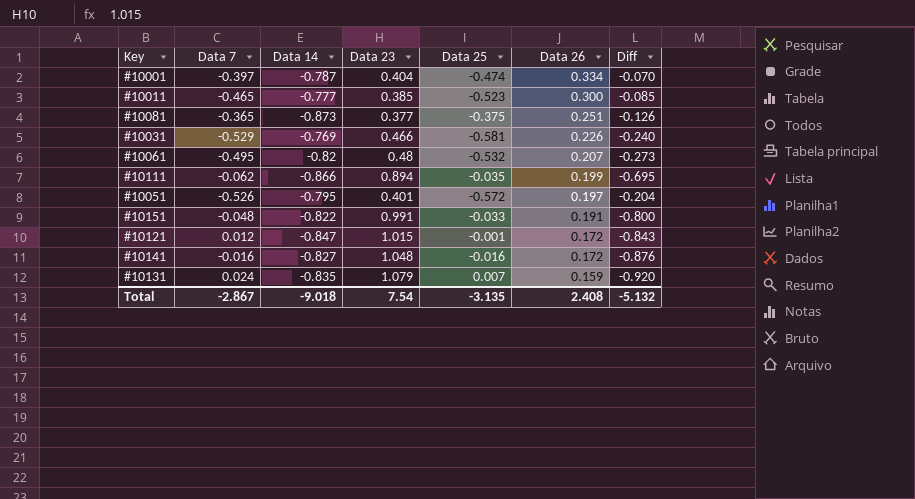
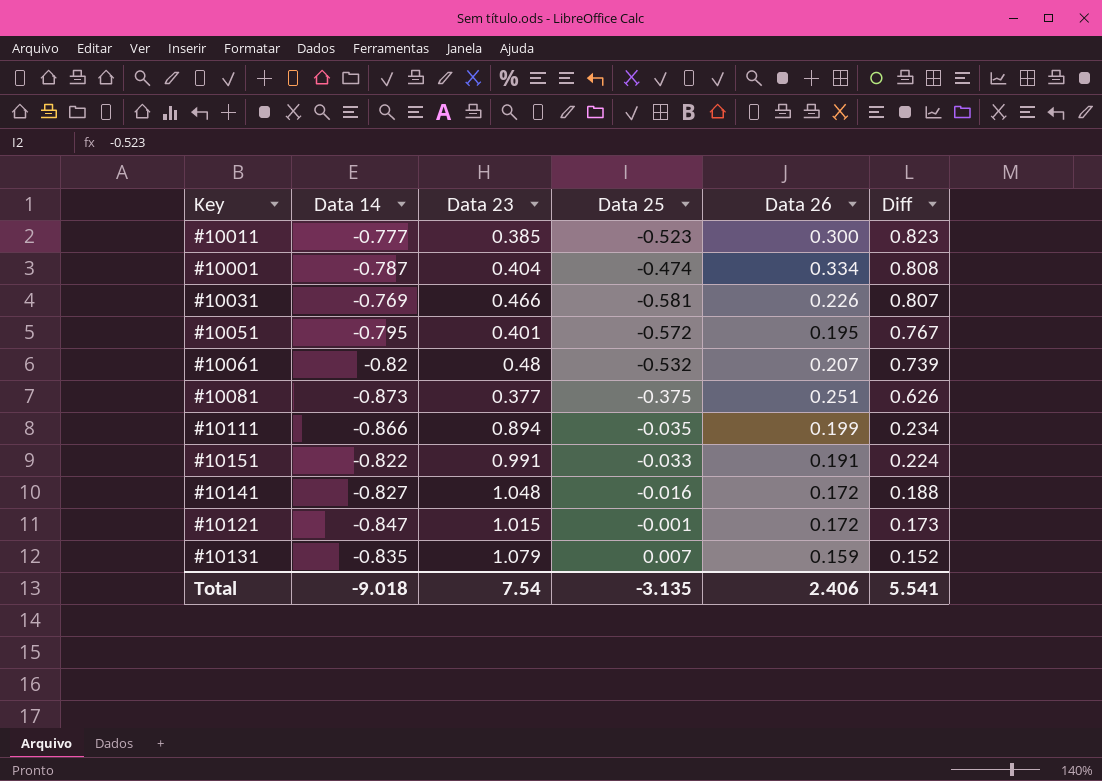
row order: Data 26 descending -> Diff descending
column Data 7 | position: 2 -> none
column Diff | formula: [Data 26] - [Data 23] -> [Data 26] - [Data 25]
#10051 | Data 26: 0.197 -> 0.195
Total | Data 26: 2.408 -> 2.406
Total | Diff: -5.132 -> 5.541

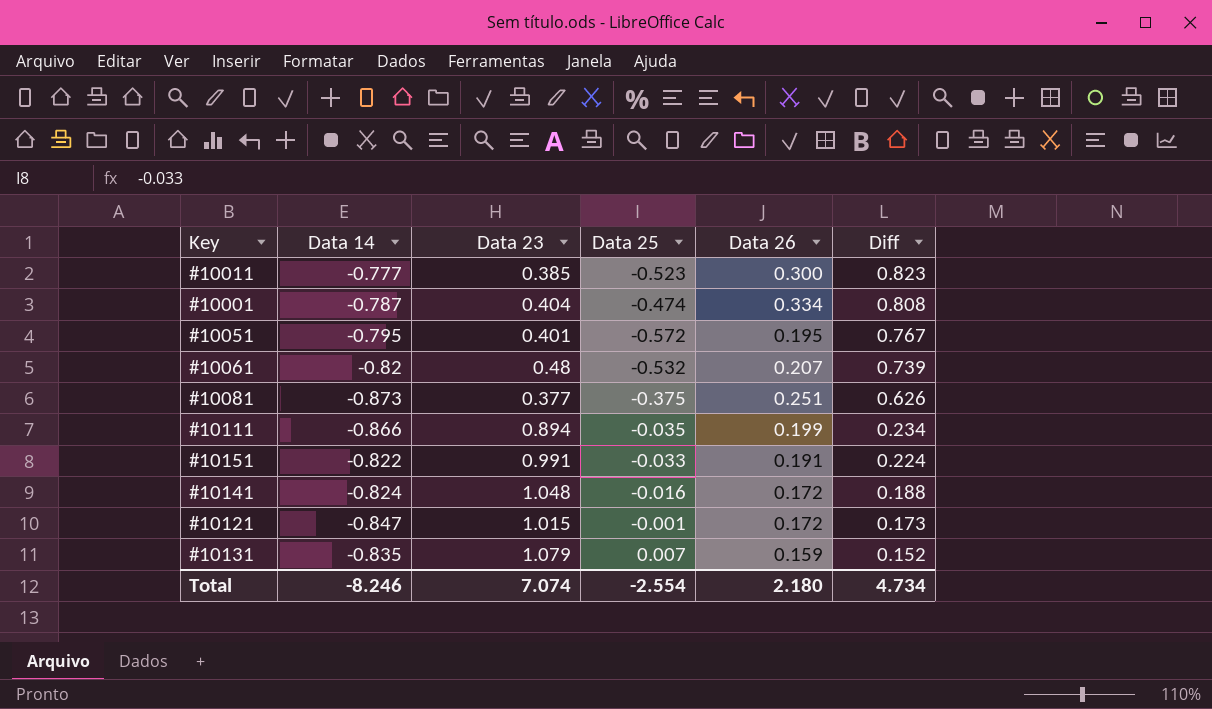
row #10031: -0.769 | 0.466 | -0.581 | 0.226 | 0.807 -> none
#10141 | Data 14: -0.827 -> -0.824
Total | Data 14: -9.018 -> -8.246
Total | Data 23: 7.54 -> 7.074
Total | Data 25: -3.135 -> -2.554
Total | Data 26: 2.406 -> 2.180
Total | Diff: 5.541 -> 4.734

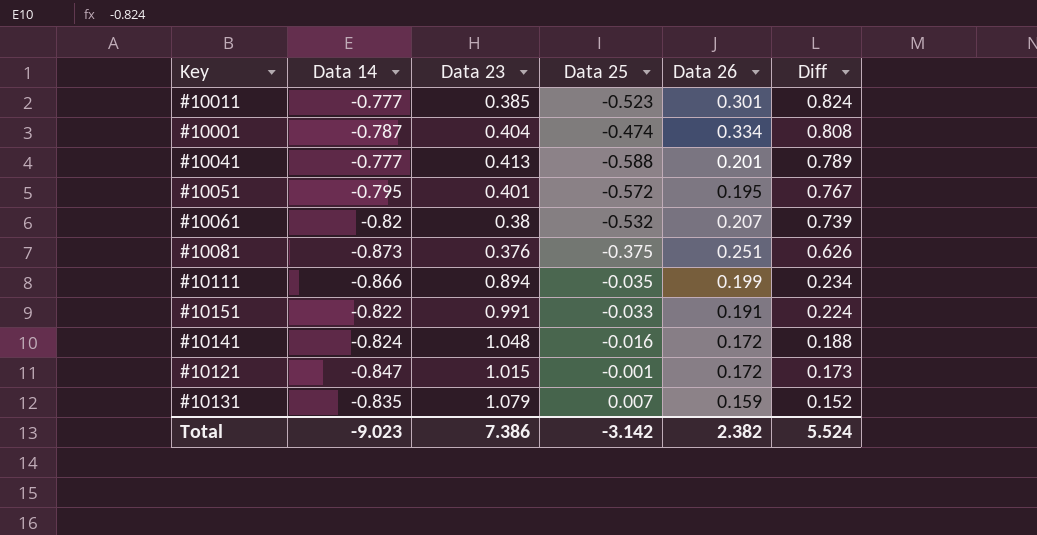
#10011 | Data 26: 0.300 -> 0.301
#10011 | Diff: 0.823 -> 0.824
row #10041: none -> -0.777 | 0.413 | -0.588 | 0.201 | 0.789
#10061 | Data 23: 0.48 -> 0.38
#10081 | Data 23: 0.377 -> 0.376
Total | Data 14: -8.246 -> -9.023
Total | Data 23: 7.074 -> 7.386
Total | Data 25: -2.554 -> -3.142
Total | Data 26: 2.180 -> 2.382
Total | Diff: 4.734 -> 5.524

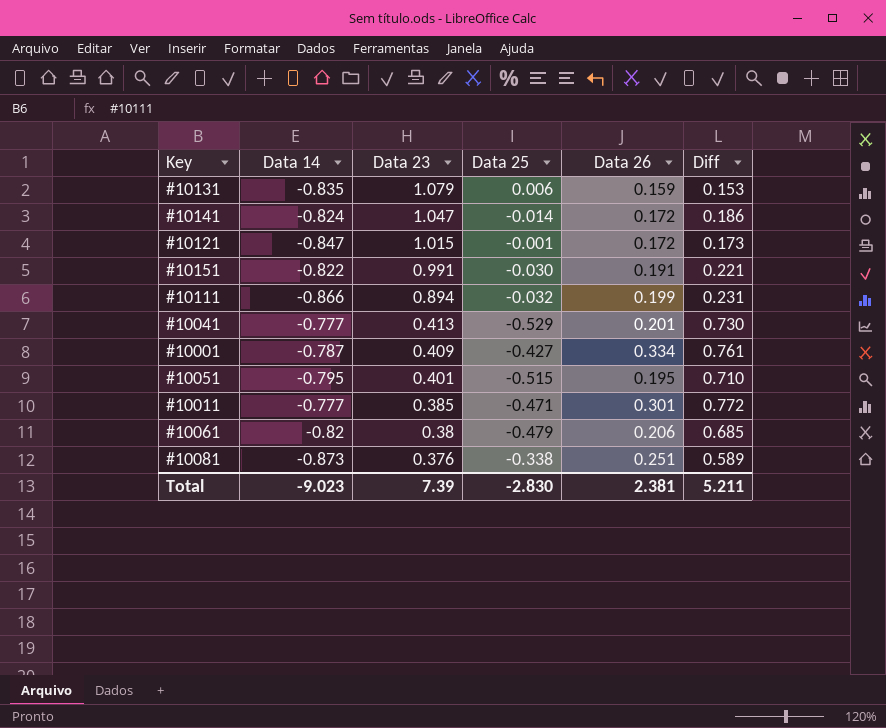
row order: Diff descending -> Data 23 descending
#10131 | Data 25: 0.007 -> 0.006
#10131 | Diff: 0.152 -> 0.153
#10141 | Data 23: 1.048 -> 1.047
#10141 | Data 25: -0.016 -> -0.014
#10141 | Diff: 0.188 -> 0.186
#10151 | Data 25: -0.033 -> -0.030
#10151 | Diff: 0.224 -> 0.221
#10111 | Data 25: -0.035 -> -0.032
#10111 | Diff: 0.234 -> 0.231
#10041 | Data 25: -0.588 -> -0.529
#10041 | Diff: 0.789 -> 0.730
#10001 | Data 23: 0.404 -> 0.409
#10001 | Data 25: -0.474 -> -0.427
#10001 | Diff: 0.808 -> 0.761
#10051 | Data 25: -0.572 -> -0.515
#10051 | Diff: 0.767 -> 0.710
#10011 | Data 25: -0.523 -> -0.471
#10011 | Diff: 0.824 -> 0.772
#10061 | Data 25: -0.532 -> -0.479
#10061 | Data 26: 0.207 -> 0.206
#10061 | Diff: 0.739 -> 0.685
#10081 | Data 25: -0.375 -> -0.338
#10081 | Diff: 0.626 -> 0.589
Total | Data 23: 7.386 -> 7.39
Total | Data 25: -3.142 -> -2.830
Total | Data 26: 2.382 -> 2.381
Total | Diff: 5.524 -> 5.211

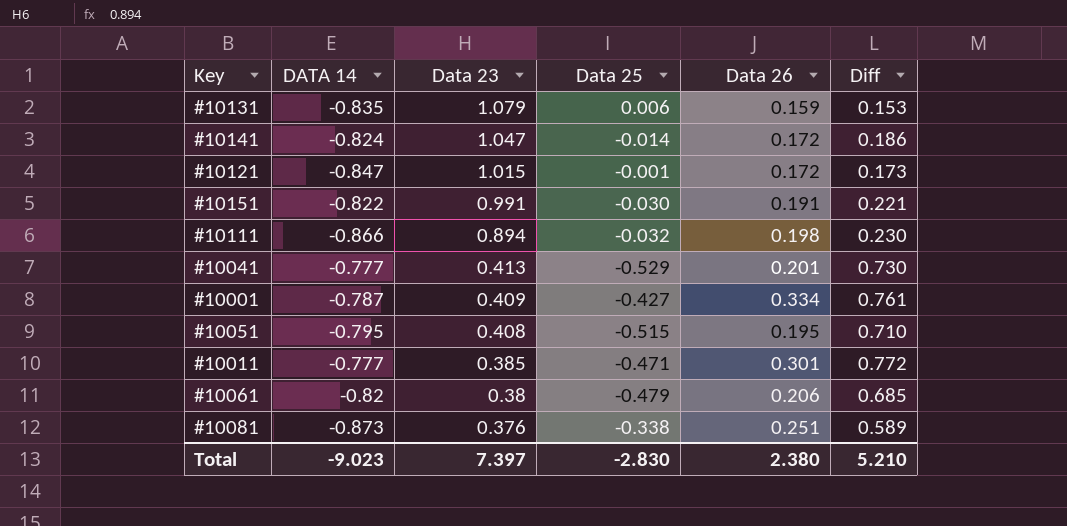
column name: Data 14 -> DATA 14
#10111 | Data 26: 0.199 -> 0.198
#10111 | Diff: 0.231 -> 0.230
#10051 | Data 23: 0.401 -> 0.408
Total | Data 23: 7.39 -> 7.397
Total | Data 26: 2.381 -> 2.380
Total | Diff: 5.211 -> 5.210

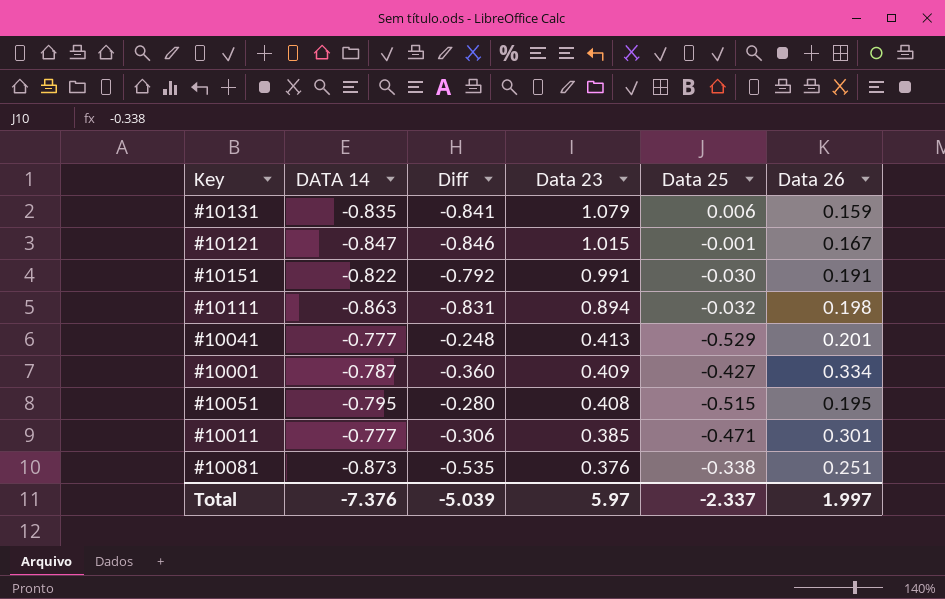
column Diff | formula: [Data 26] - [Data 25] -> [DATA 14] - [Data 25]
column Diff | position: 6 -> 3
row #10141: -0.824 | 1.047 | -0.014 | 0.172 | 0.186 -> none
row #10061: -0.82 | 0.38 | -0.479 | 0.206 | 0.685 -> none
#10121 | Data 26: 0.172 -> 0.167
#10111 | DATA 14: -0.866 -> -0.863
Total | DATA 14: -9.023 -> -7.376
Total | Diff: 5.210 -> -5.039
Total | Data 23: 7.397 -> 5.97
Total | Data 25: -2.830 -> -2.337
Total | Data 26: 2.380 -> 1.997

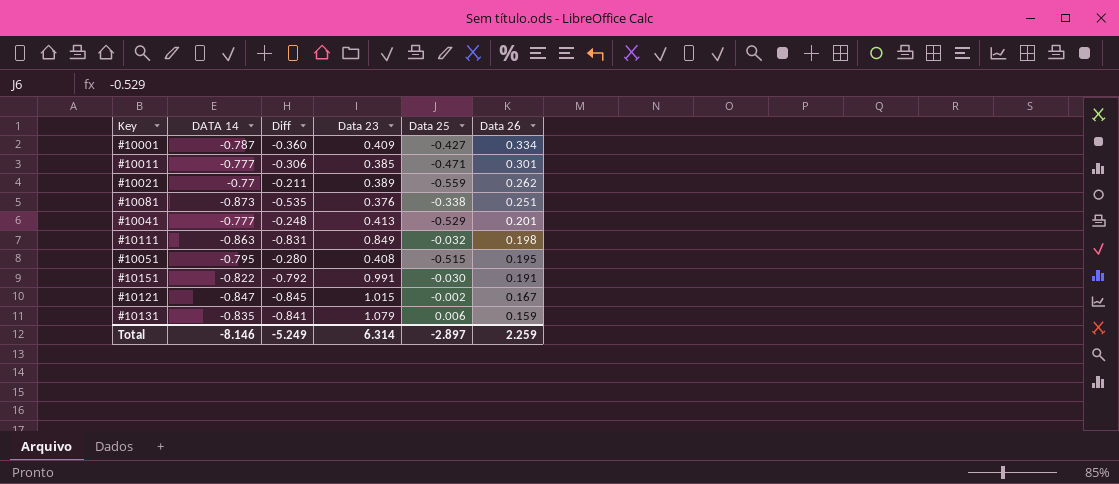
row order: Data 23 descending -> Data 26 descending
row #10021: none -> -0.77 | -0.211 | 0.389 | -0.559 | 0.262
#10111 | Data 23: 0.894 -> 0.849
#10121 | Diff: -0.846 -> -0.845
#10121 | Data 25: -0.001 -> -0.002
Total | DATA 14: -7.376 -> -8.146
Total | Diff: -5.039 -> -5.249
Total | Data 23: 5.97 -> 6.314
Total | Data 25: -2.337 -> -2.897
Total | Data 26: 1.997 -> 2.259

